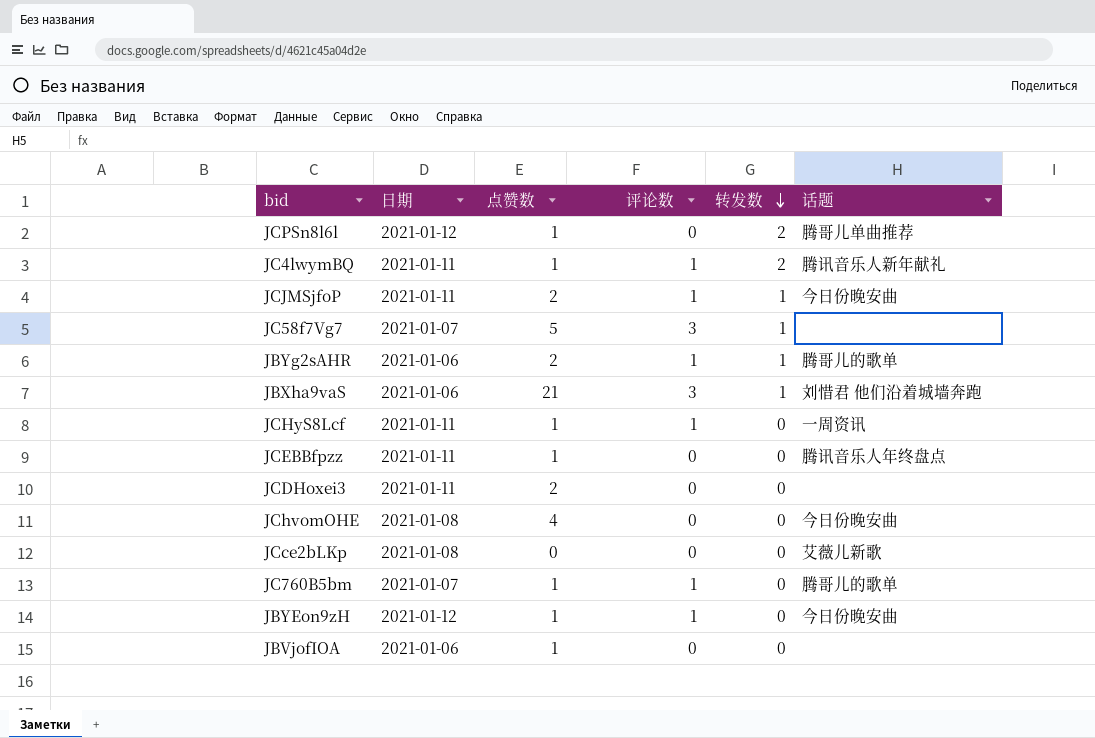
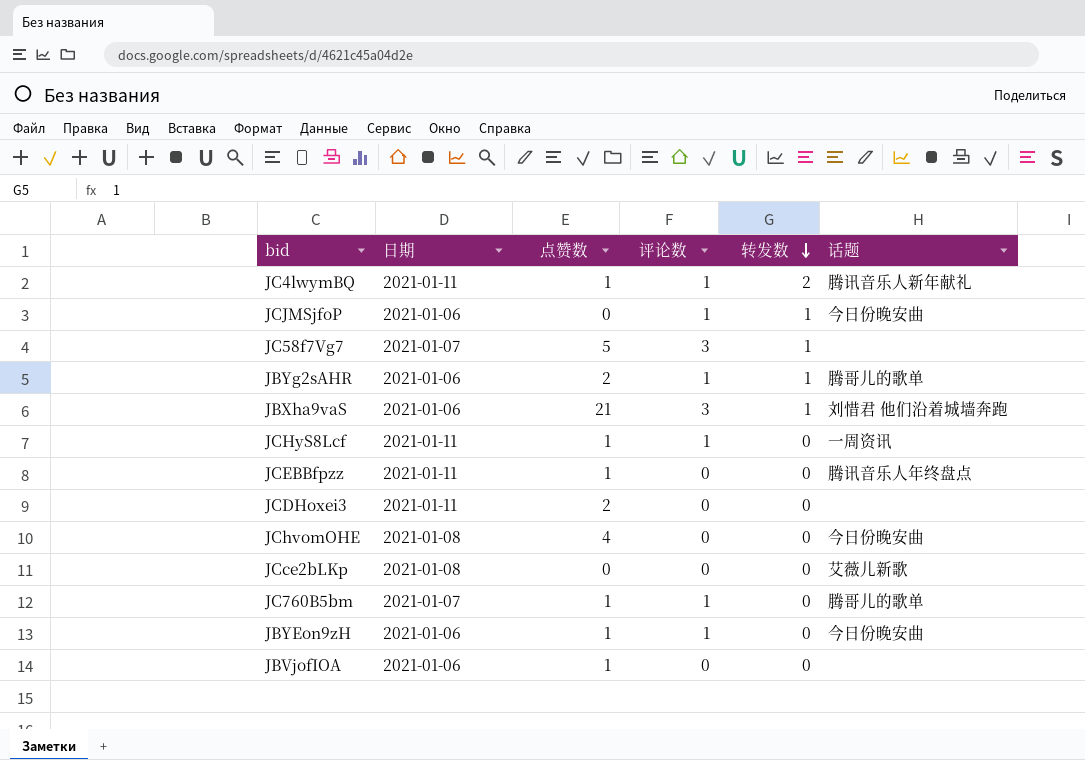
row JCPSn8l6l: 2021-01-12 | 1 | 0 | 2 | 腾哥儿单曲推荐 -> none
JCJMSjfoP | 日期: 2021-01-11 -> 2021-01-06
JCJMSjfoP | 点赞数: 2 -> 0
JBYEon9zH | 日期: 2021-01-12 -> 2021-01-06

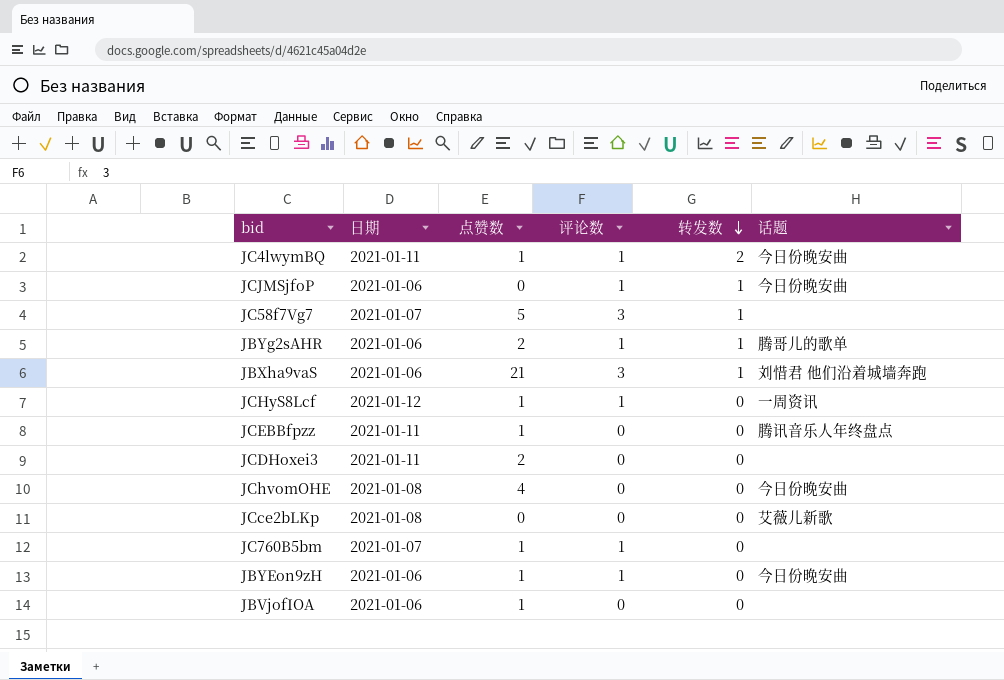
JC4lwymBQ | 话题: 腾讯音乐人新年献礼 -> 今日份晚安曲
JCHyS8Lcf | 日期: 2021-01-11 -> 2021-01-12
JC760B5bm | 话题: 腾哥儿的歌单 -> none

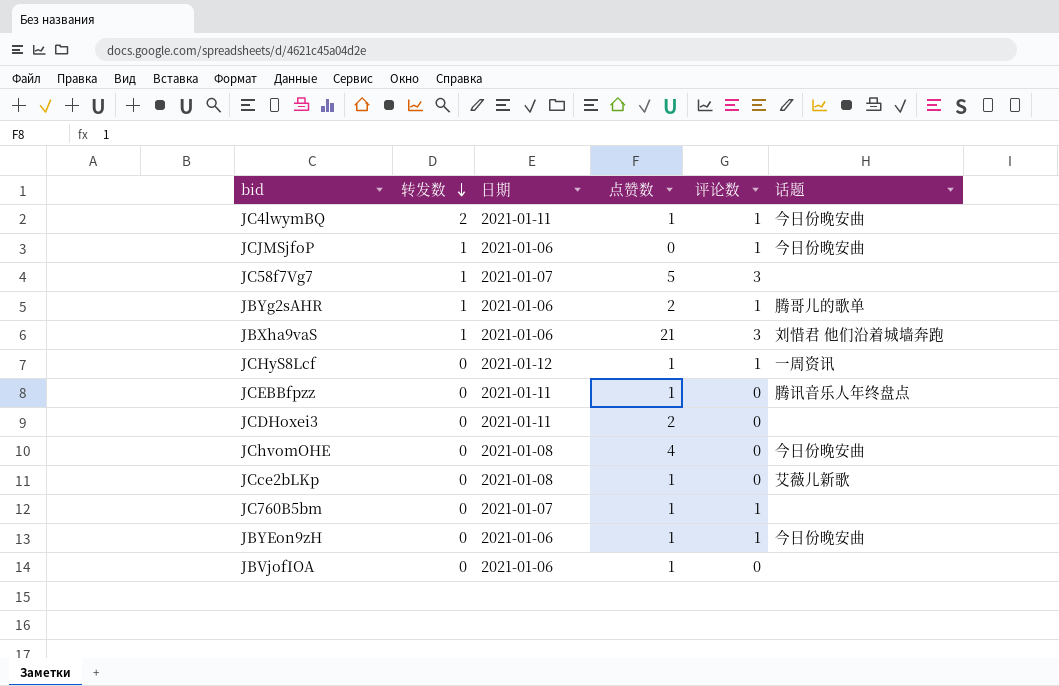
column 转发数 | position: 5 -> 2
JCce2bLKp | 点赞数: 0 -> 1

